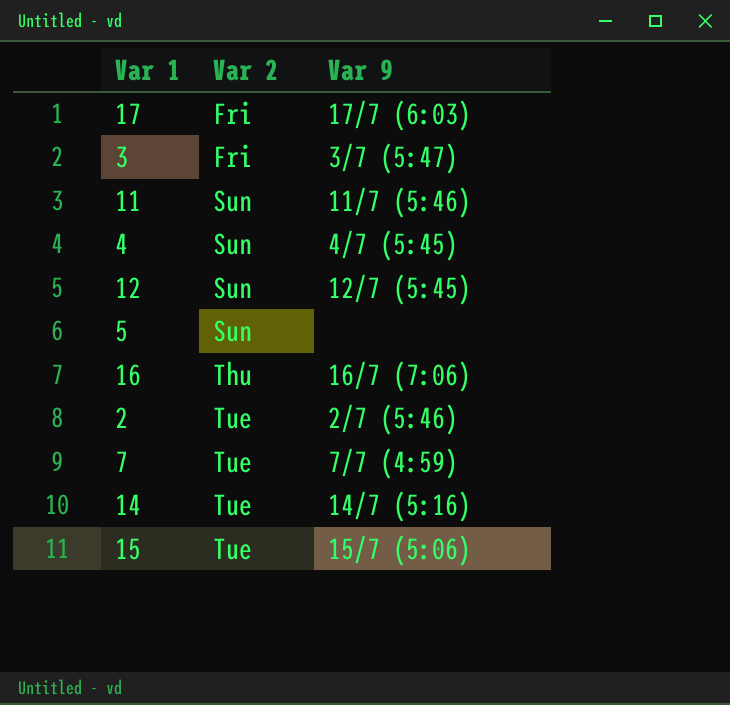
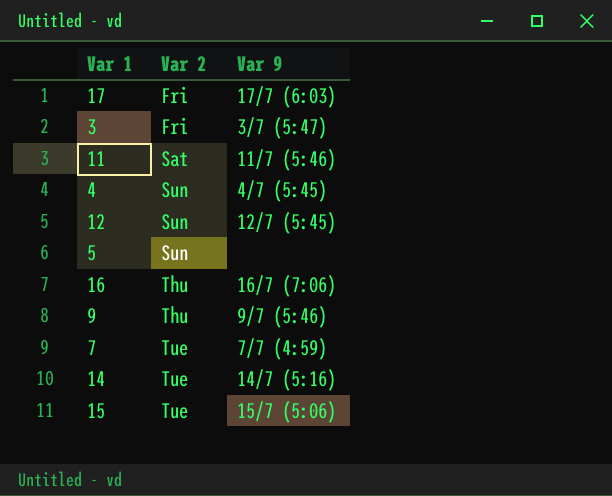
row 2: Tue | 2/7 (5:46) -> none
11 | Var 2: Sun -> Sat
row 9: none -> Thu | 9/7 (5:46)

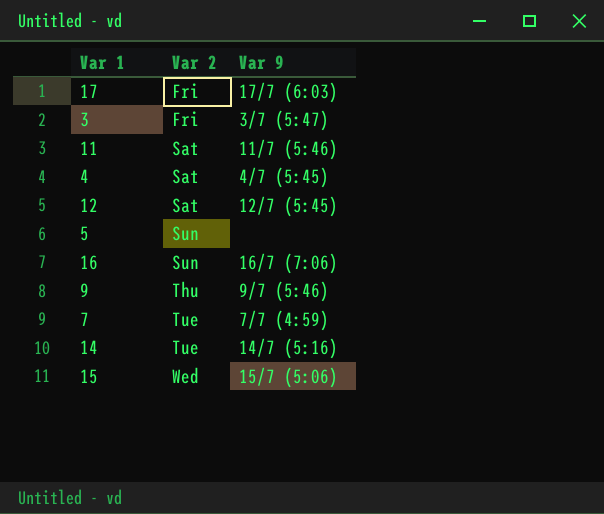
4 | Var 2: Sun -> Sat
12 | Var 2: Sun -> Sat
16 | Var 2: Thu -> Sun
15 | Var 2: Tue -> Wed

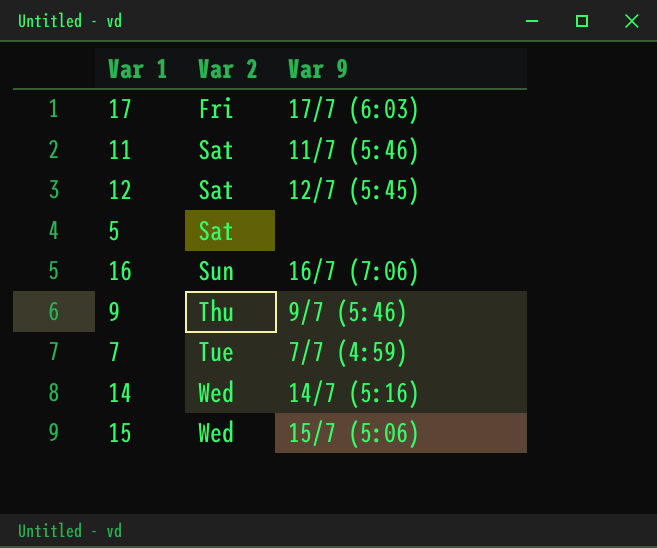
row 3: Fri | 3/7 (5:47) -> none
row 4: Sat | 4/7 (5:45) -> none
5 | Var 2: Sun -> Sat
14 | Var 2: Tue -> Wed

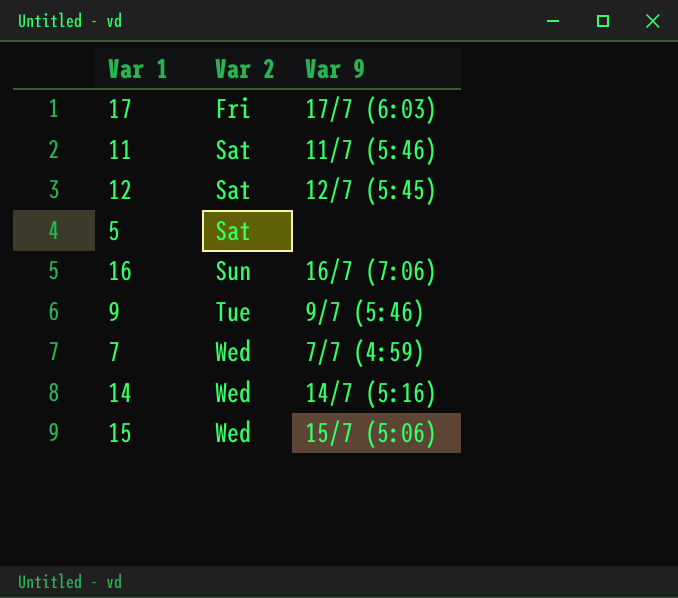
9 | Var 2: Thu -> Tue
7 | Var 2: Tue -> Wed

